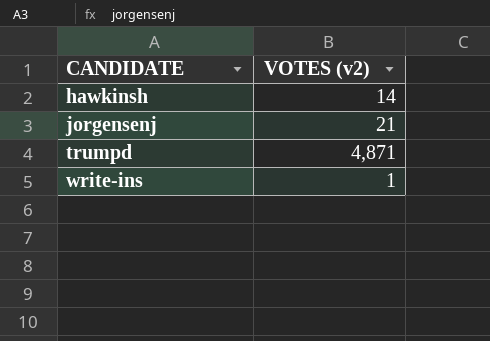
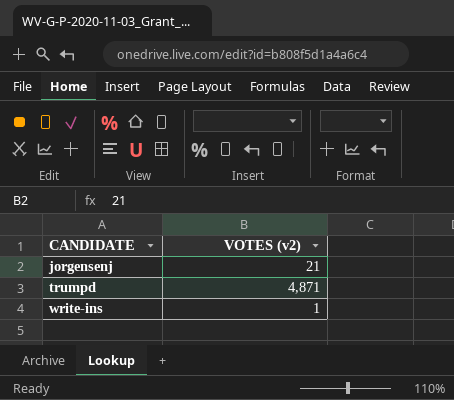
row hawkinsh: 14 -> none

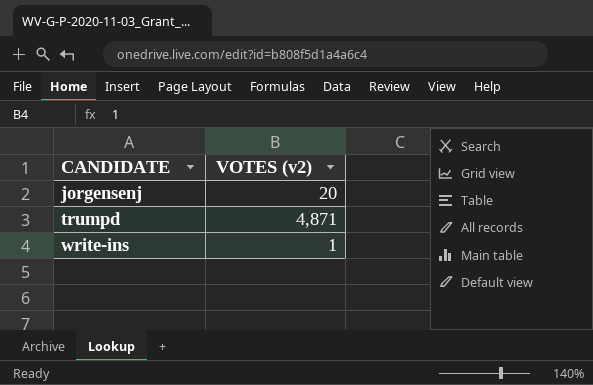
jorgensenj | VOTES (v2): 21 -> 20

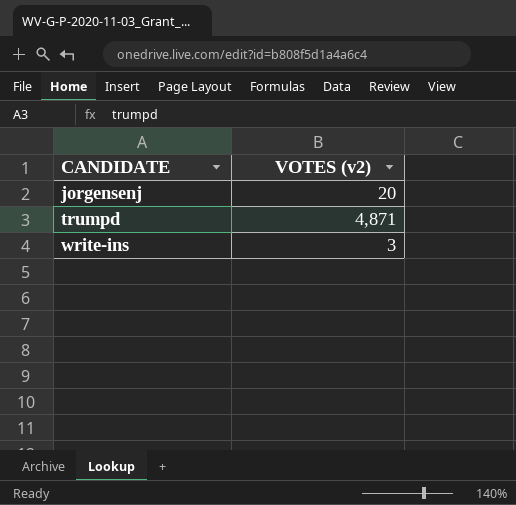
write-ins | VOTES (v2): 1 -> 3

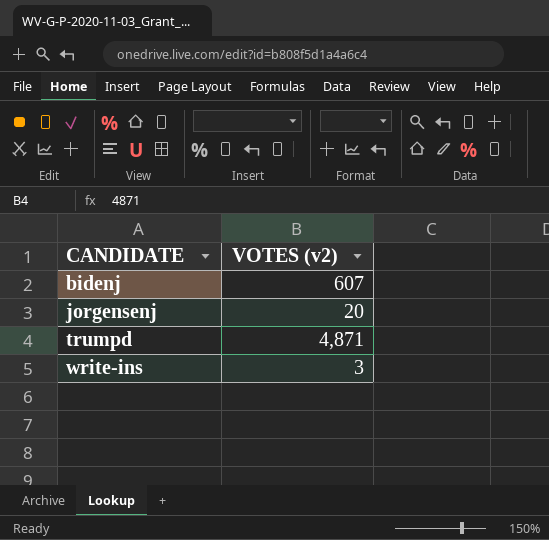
row bidenj: none -> 607

